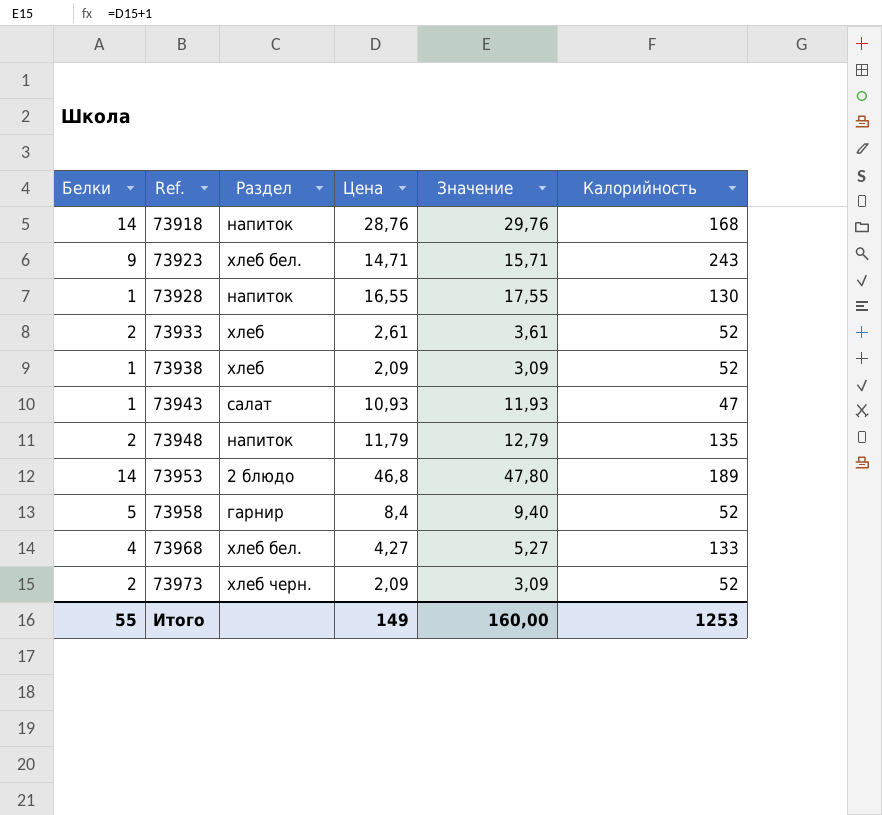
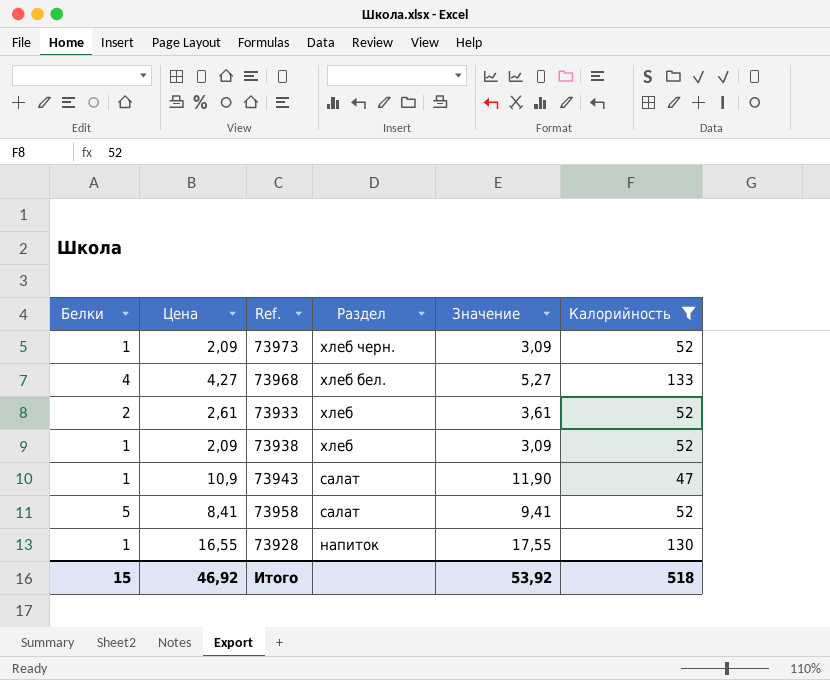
filter: none -> Калорийность <= 133
row order: Ref. ascending -> Раздел descending
column Цена | position: 4 -> 2
73973 | Белки: 2 -> 1
73943 | Цена: 10,93 -> 10,9
73943 | Значение: 11,93 -> 11,90
73958 | Цена: 8,4 -> 8,41
73958 | Раздел: гарнир -> салат
73958 | Значение: 9,40 -> 9,41
Итого | Белки: 55 -> 15
Итого | Цена: 149 -> 46,92
Итого | Значение: 160,00 -> 53,92
Итого | Калорийность: 1253 -> 518

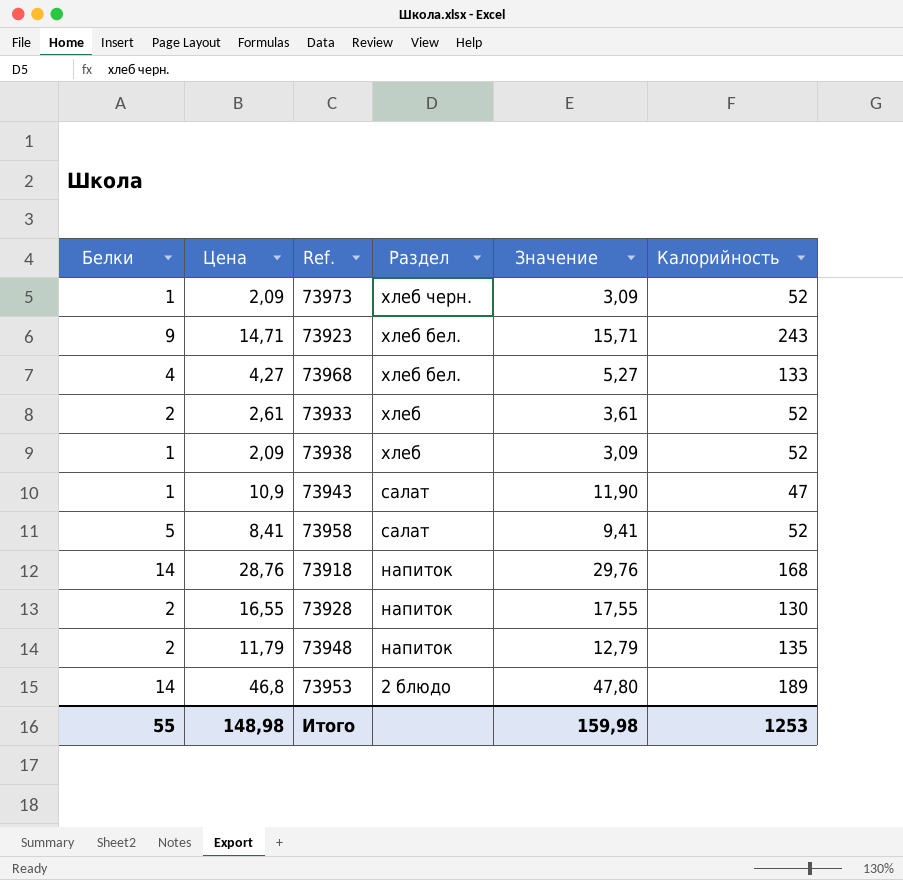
filter: Калорийность <= 133 -> none
73928 | Белки: 1 -> 2
Итого | Белки: 15 -> 55
Итого | Цена: 46,92 -> 148,98
Итого | Значение: 53,92 -> 159,98
Итого | Калорийность: 518 -> 1253

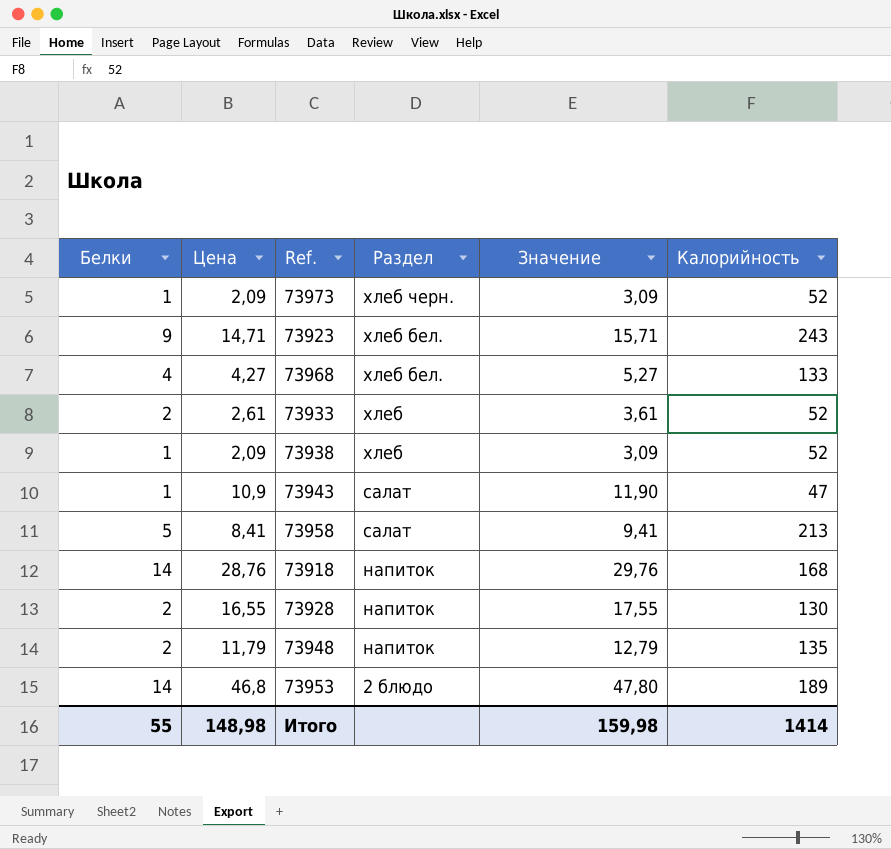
73958 | Калорийность: 52 -> 213
Итого | Калорийность: 1253 -> 1414

